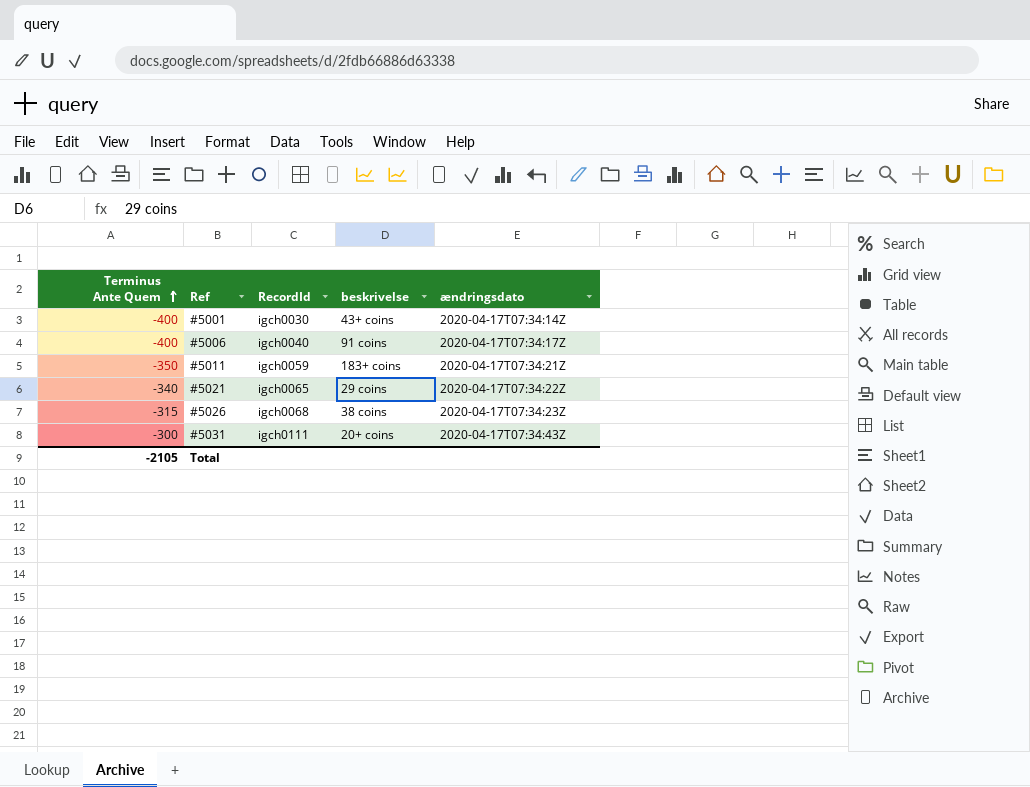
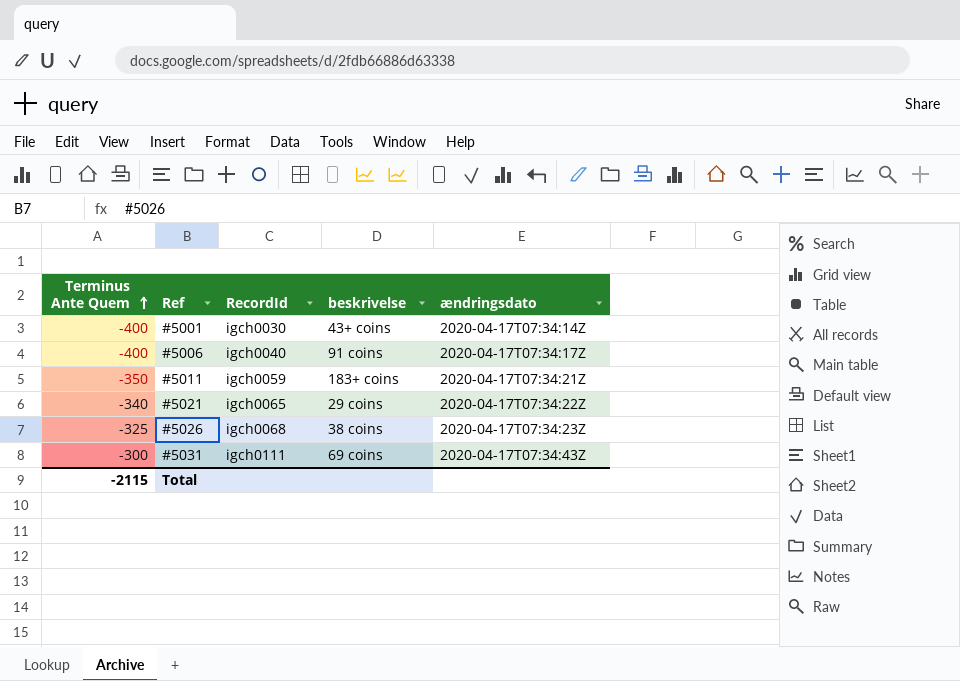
#5026 | Terminus Ante Quem: -315 -> -325
#5031 | beskrivelse: 20+ coins -> 69 coins
Total | Terminus Ante Quem: -2105 -> -2115

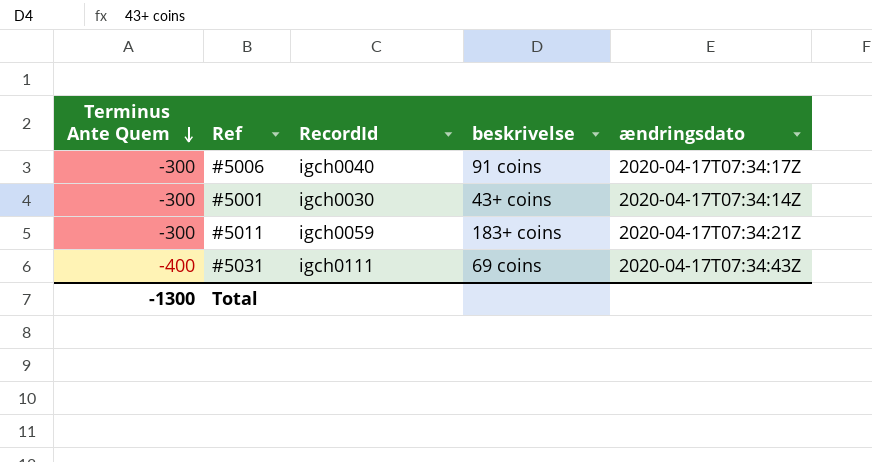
row order: Terminus Ante Quem ascending -> Terminus Ante Quem descending
row #5021: -340 | igch0065 | 29 coins | 2020-04-17T07:34:22Z -> none
row #5026: -325 | igch0068 | 38 coins | 2020-04-17T07:34:23Z -> none
#5006 | Terminus Ante Quem: -400 -> -300
#5001 | Terminus Ante Quem: -400 -> -300
#5011 | Terminus Ante Quem: -350 -> -300
#5031 | Terminus Ante Quem: -300 -> -400
Total | Terminus Ante Quem: -2115 -> -1300

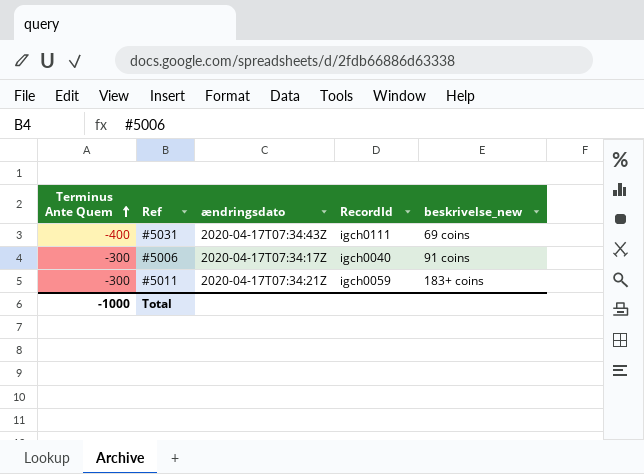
row order: Terminus Ante Quem descending -> Terminus Ante Quem ascending
column ændringsdato | position: 5 -> 3
column name: beskrivelse -> beskrivelse_new
row #5001: -300 | igch0030 | 43+ coins | 2020-04-17T07:34:14Z -> none
Total | Terminus Ante Quem: -1300 -> -1000

